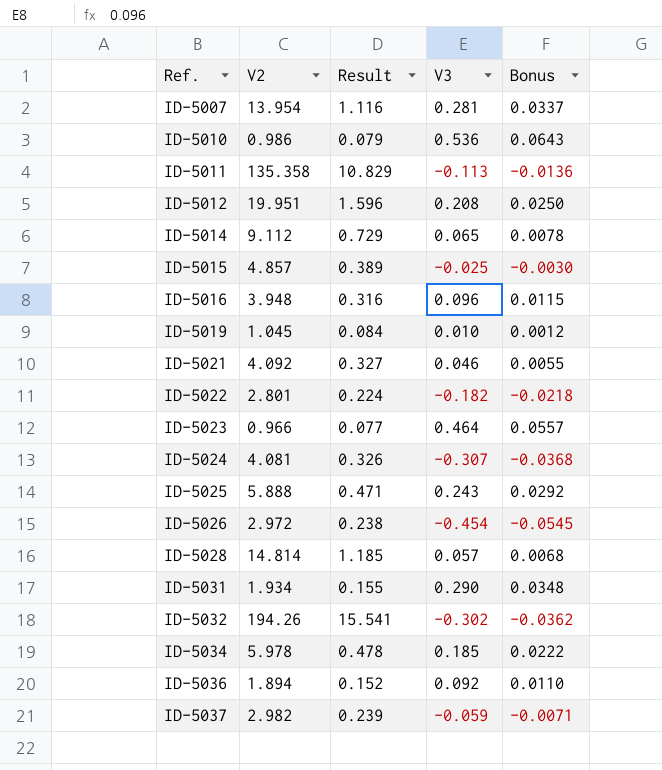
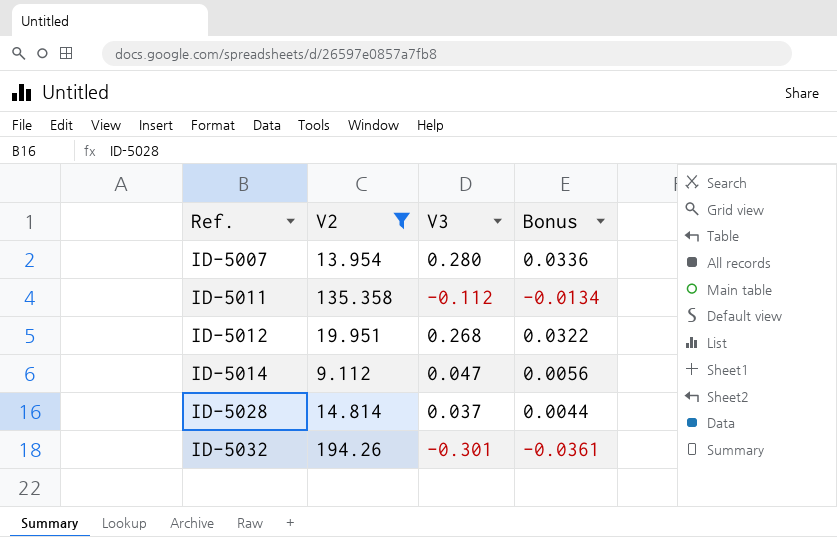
filter: none -> V2 >= 9.112
column Result | formula: [V2] * 0.08 -> none
ID-5007 | V3: 0.281 -> 0.280
ID-5007 | Bonus: 0.0337 -> 0.0336
ID-5011 | V3: -0.113 -> -0.112
ID-5011 | Bonus: -0.0136 -> -0.0134
ID-5012 | V3: 0.208 -> 0.268
ID-5012 | Bonus: 0.0250 -> 0.0322
ID-5014 | V3: 0.065 -> 0.047
ID-5014 | Bonus: 0.0078 -> 0.0056
ID-5028 | V3: 0.057 -> 0.037
ID-5028 | Bonus: 0.0068 -> 0.0044
ID-5032 | V3: -0.302 -> -0.301
ID-5032 | Bonus: -0.0362 -> -0.0361

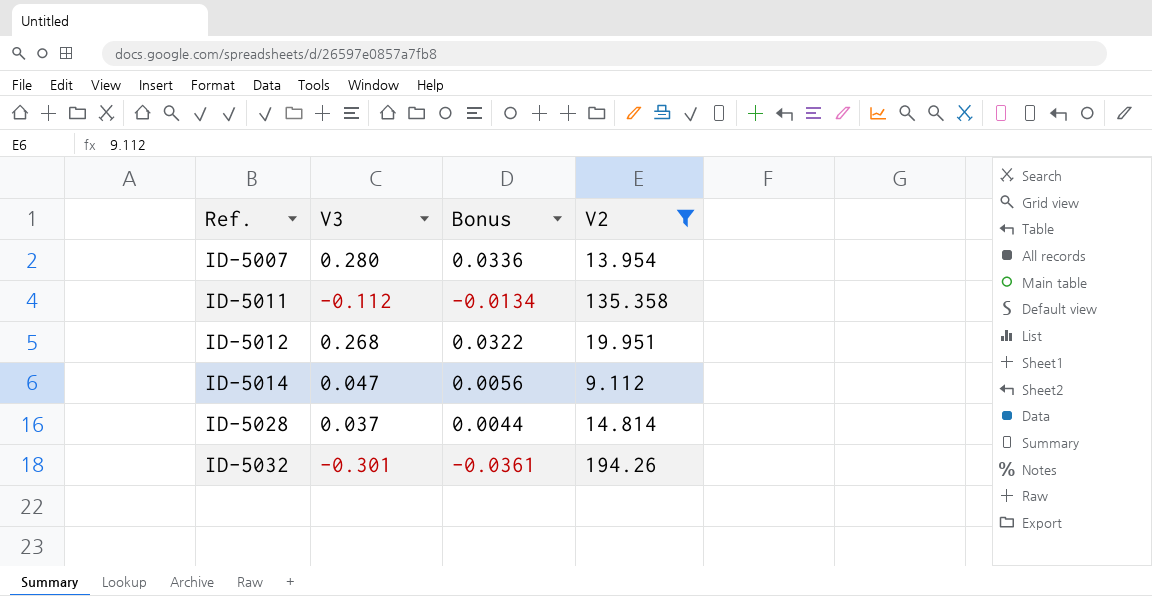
column V2 | position: 2 -> 4

